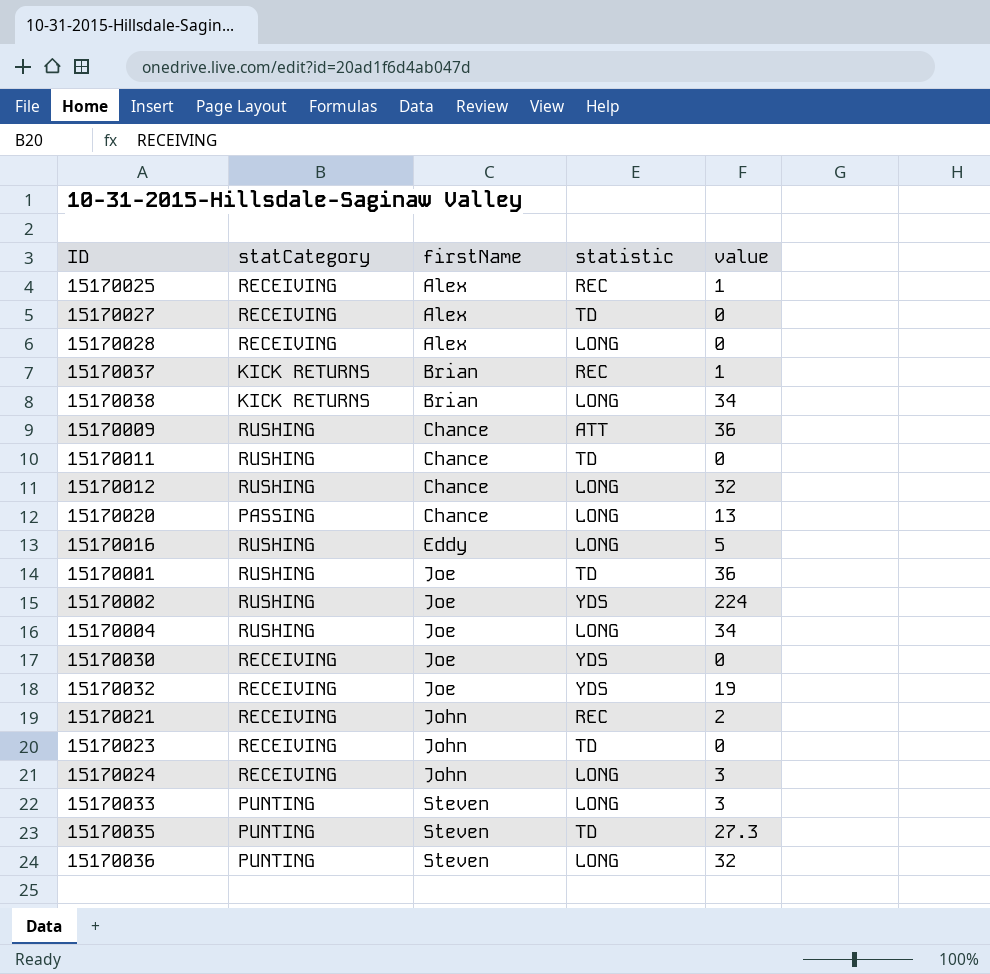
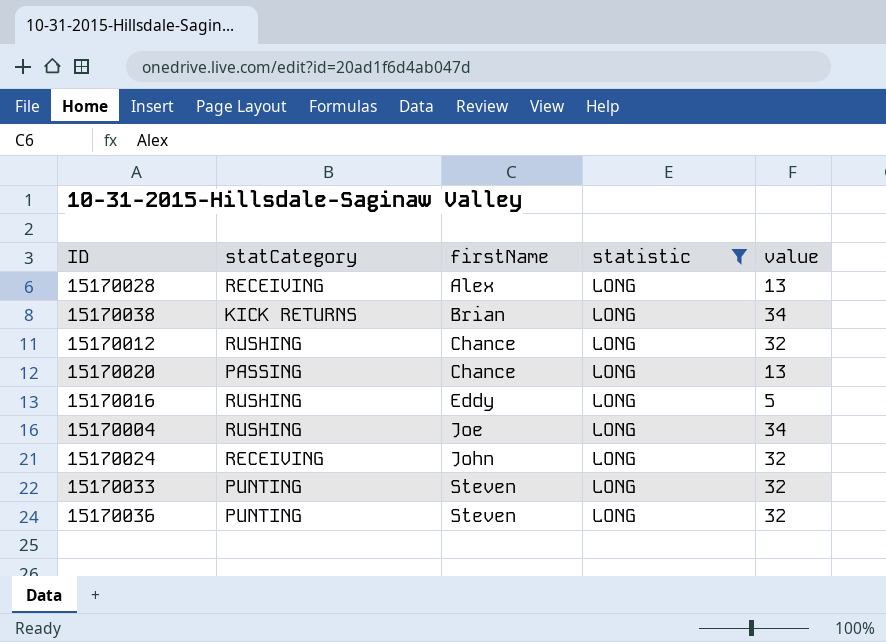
filter: none -> statistic = LONG
15170028 | value: 0 -> 13
15170024 | value: 3 -> 32
15170033 | value: 3 -> 32

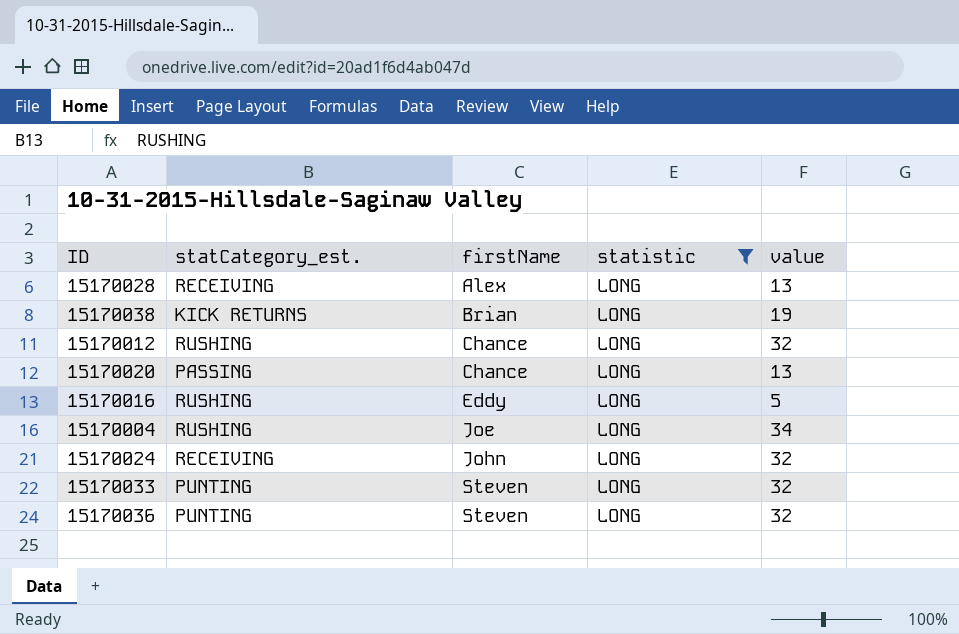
column name: statCategory -> statCategory_est.
15170038 | value: 34 -> 19

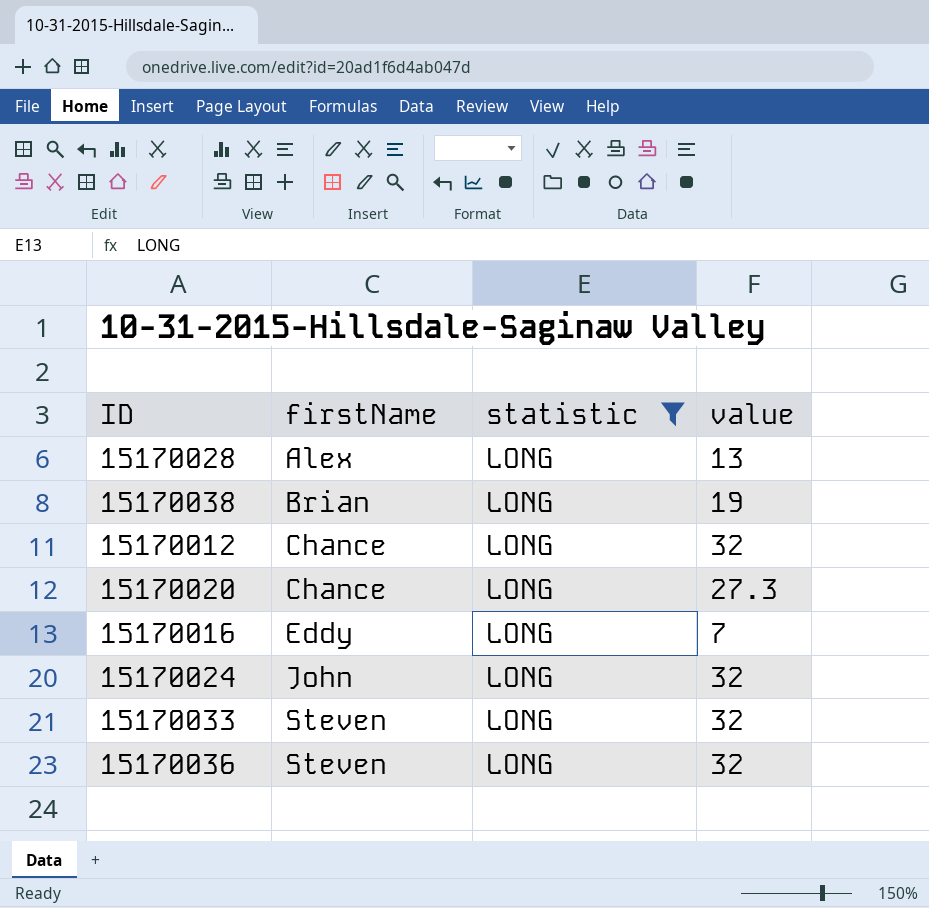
column statCategory_est. | position: 2 -> none
row 15170004: RUSHING | Joe | LONG | 34 -> none
15170020 | value: 13 -> 27.3
15170016 | value: 5 -> 7

